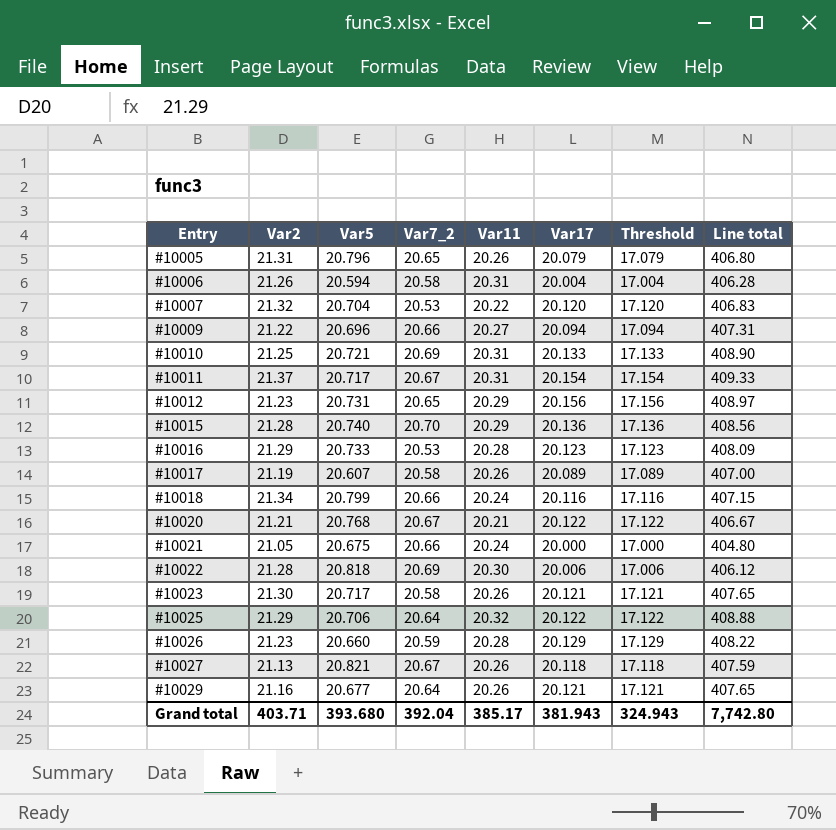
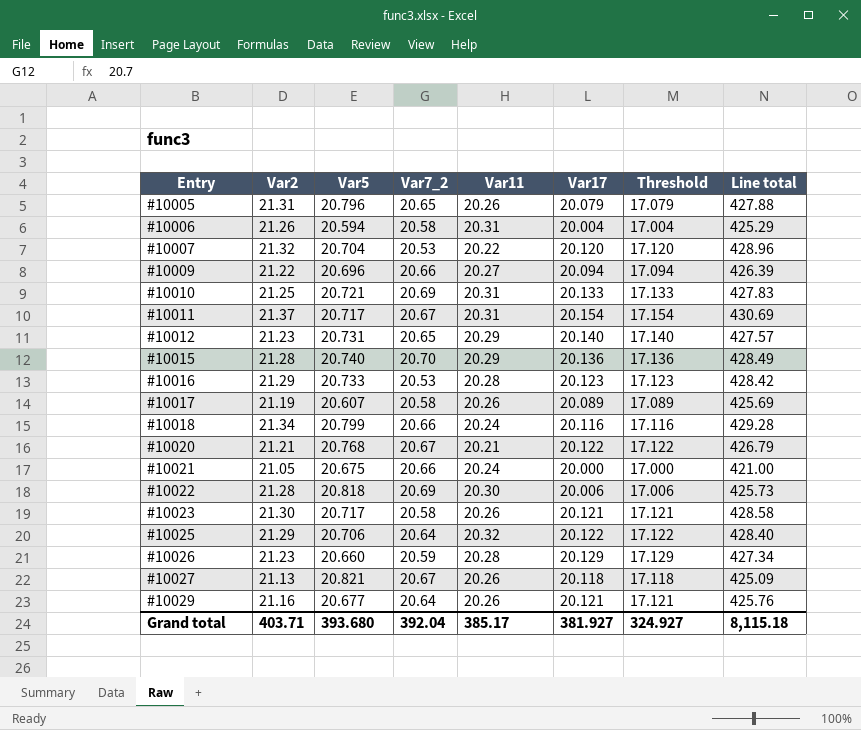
column Line total | formula: [Var11] * [Var17] -> [Var2] * [Var17]
#10012 | Var17: 20.156 -> 20.140
#10012 | Threshold: 17.156 -> 17.140
Grand total | Var17: 381.943 -> 381.927
Grand total | Threshold: 324.943 -> 324.927
Grand total | Line total: 7,742.80 -> 8,115.18

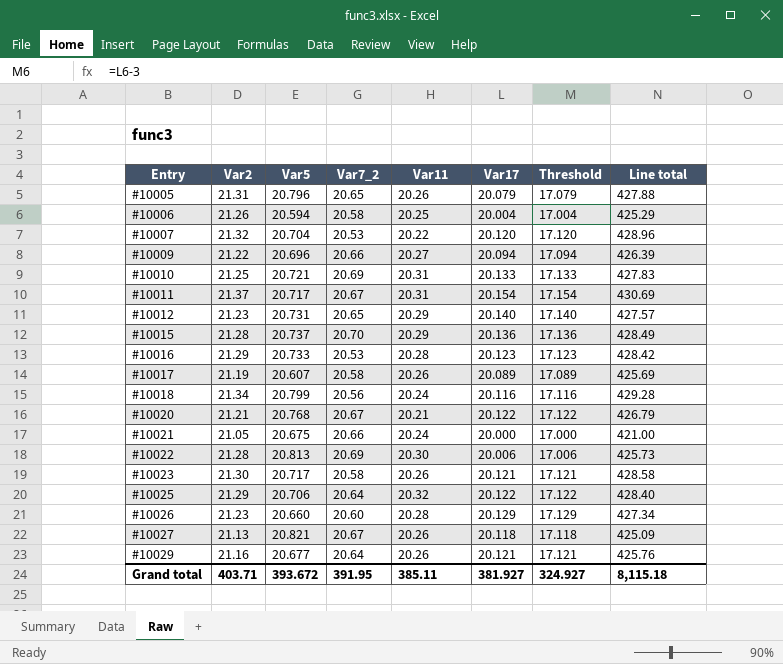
#10006 | Var11: 20.31 -> 20.25
#10015 | Var5: 20.740 -> 20.737
#10018 | Var7_2: 20.66 -> 20.56
#10022 | Var5: 20.818 -> 20.813
#10026 | Var7_2: 20.59 -> 20.60
Grand total | Var5: 393.680 -> 393.672
Grand total | Var7_2: 392.04 -> 391.95
Grand total | Var11: 385.17 -> 385.11

